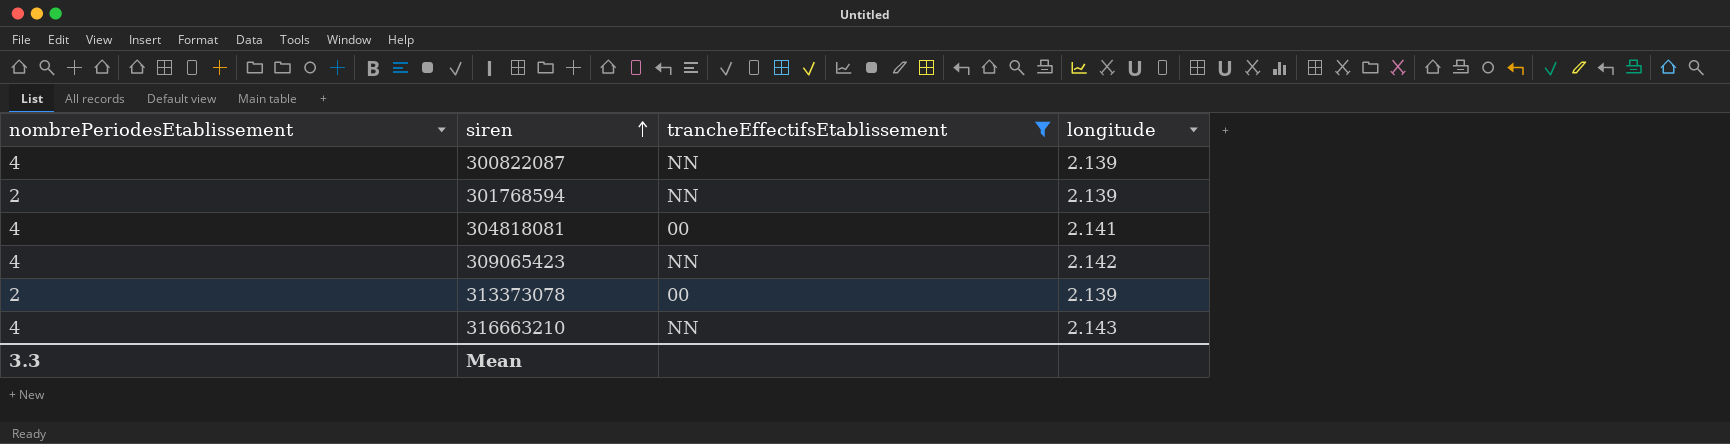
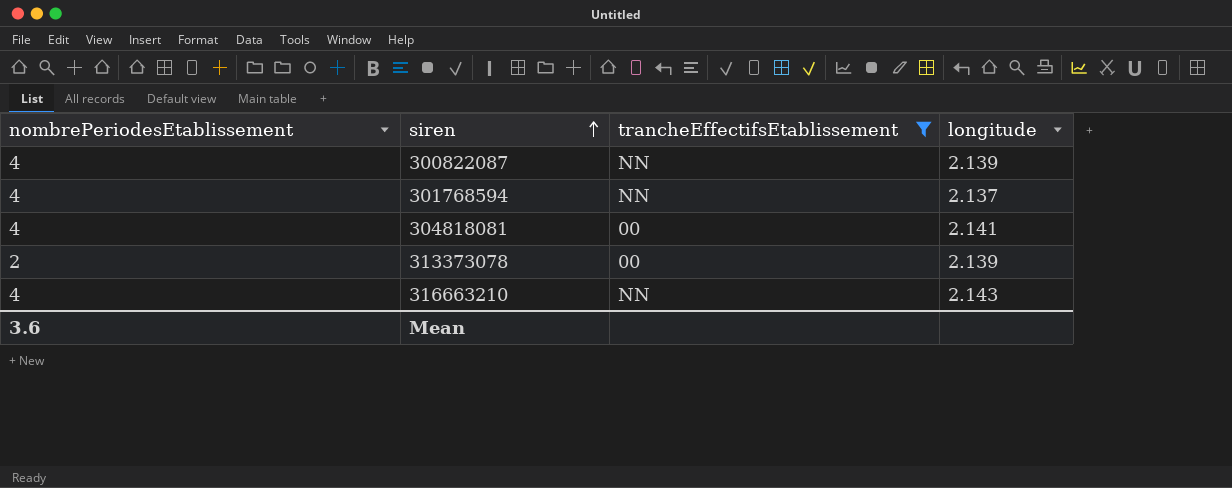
row 309065423: 4 | NN | 2.142 -> none
301768594 | nombrePeriodesEtablissement: 2 -> 4
301768594 | longitude: 2.139 -> 2.137
Mean | nombrePeriodesEtablissement: 3.3 -> 3.6

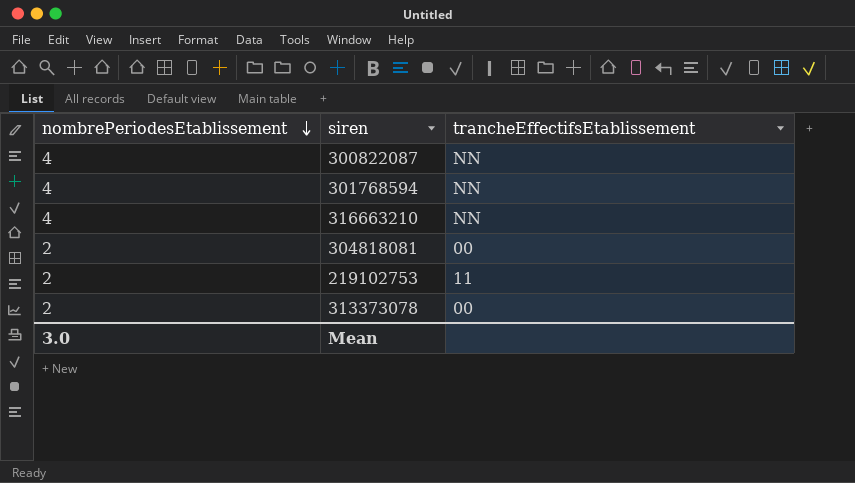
filter: trancheEffectifsEtablissement != 11 -> none
row order: siren ascending -> nombrePeriodesEtablissement descending
column longitude | position: 4 -> none
304818081 | nombrePeriodesEtablissement: 4 -> 2
Mean | nombrePeriodesEtablissement: 3.6 -> 3.0

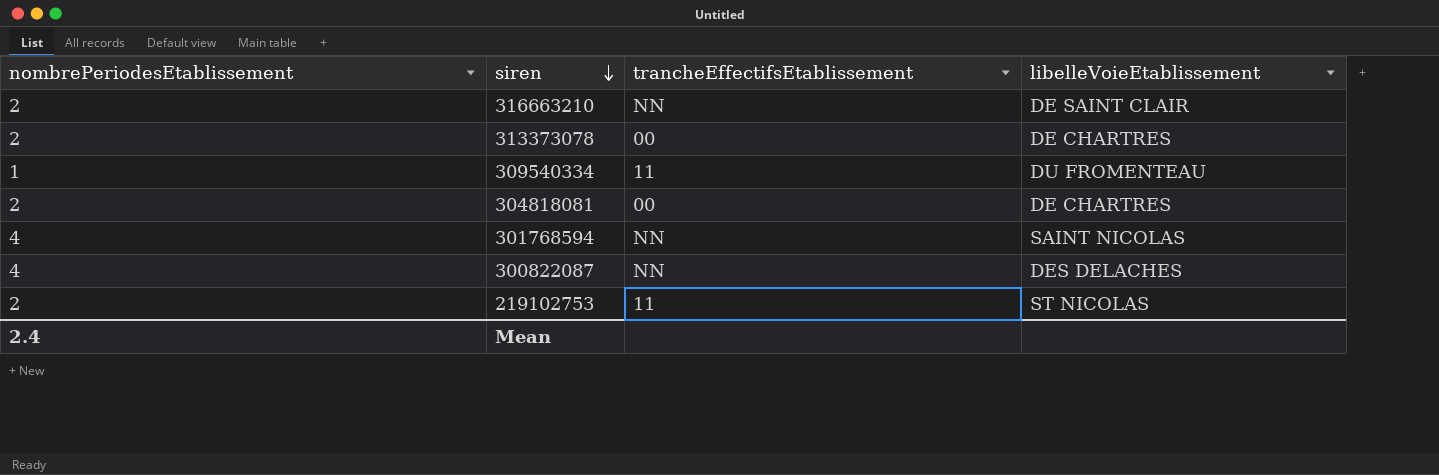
row order: nombrePeriodesEtablissement descending -> siren descending
column libelleVoieEtablissement | position: none -> 4
316663210 | nombrePeriodesEtablissement: 4 -> 2
row 309540334: none -> 1 | 11 | DU FROMENTEAU
Mean | nombrePeriodesEtablissement: 3.0 -> 2.4

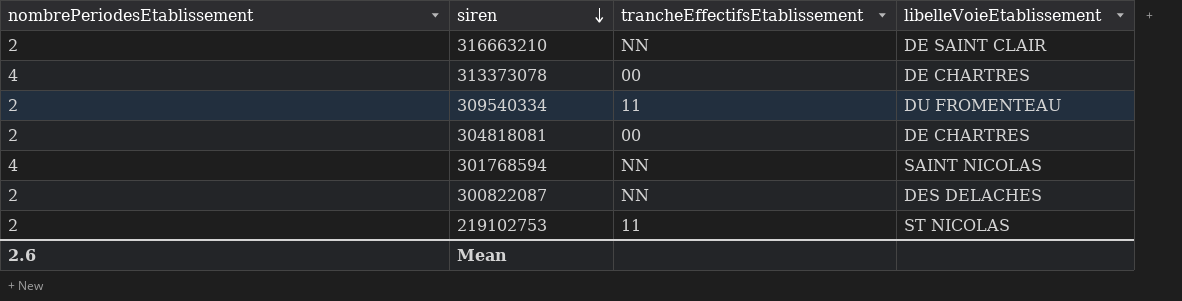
313373078 | nombrePeriodesEtablissement: 2 -> 4
309540334 | nombrePeriodesEtablissement: 1 -> 2
300822087 | nombrePeriodesEtablissement: 4 -> 2
Mean | nombrePeriodesEtablissement: 2.4 -> 2.6

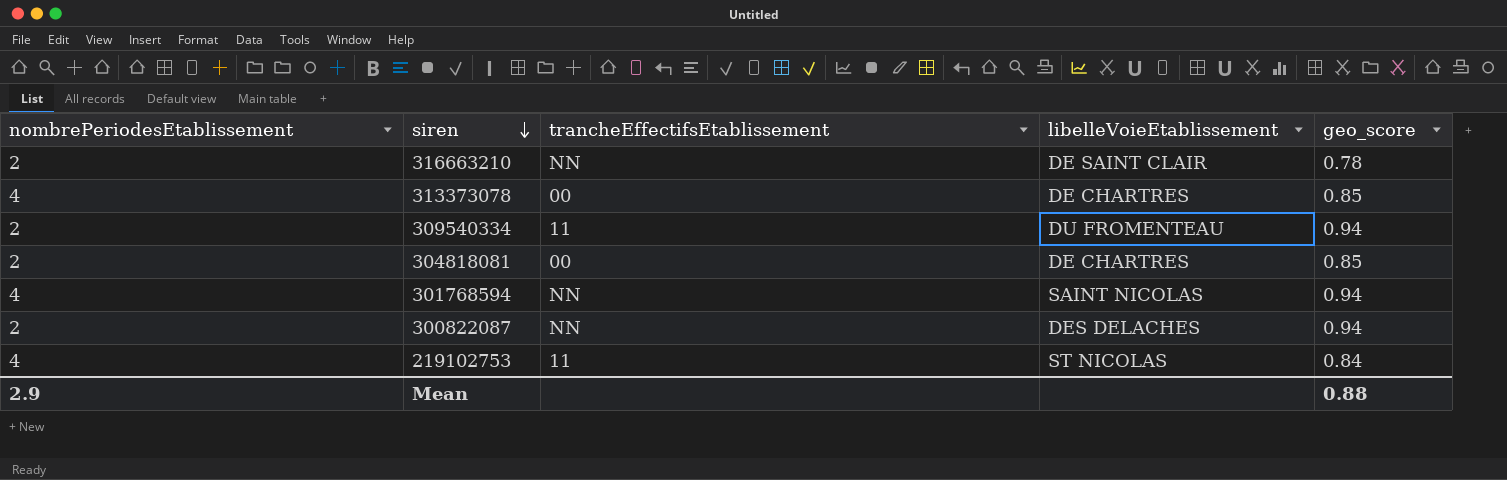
column geo_score | position: none -> 5
219102753 | nombrePeriodesEtablissement: 2 -> 4
Mean | nombrePeriodesEtablissement: 2.6 -> 2.9

